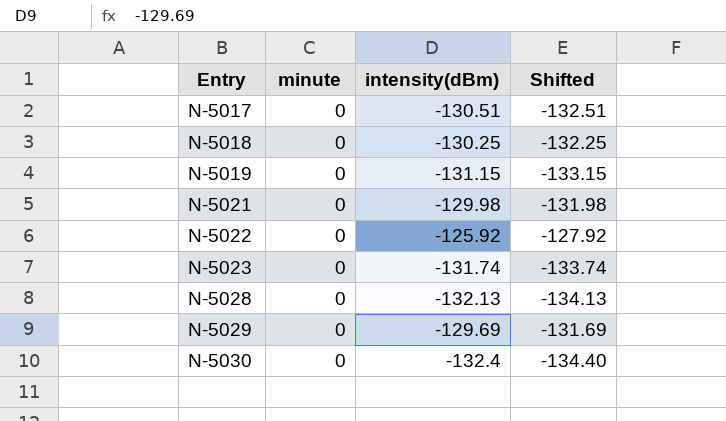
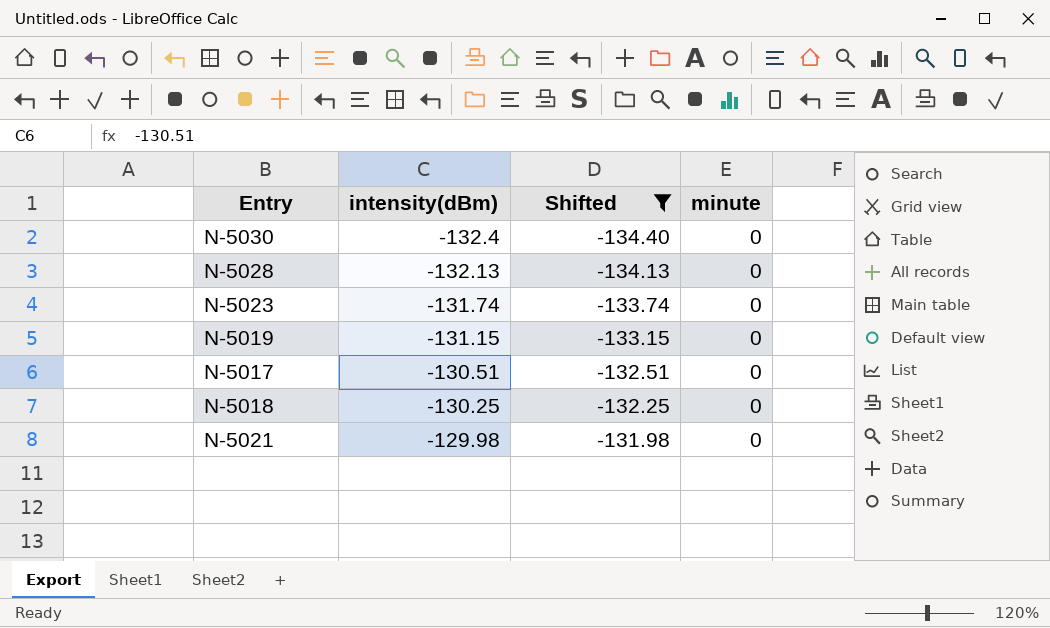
filter: none -> Shifted <= -131.98
row order: Entry ascending -> intensity(dBm) ascending
column minute | position: 2 -> 4

